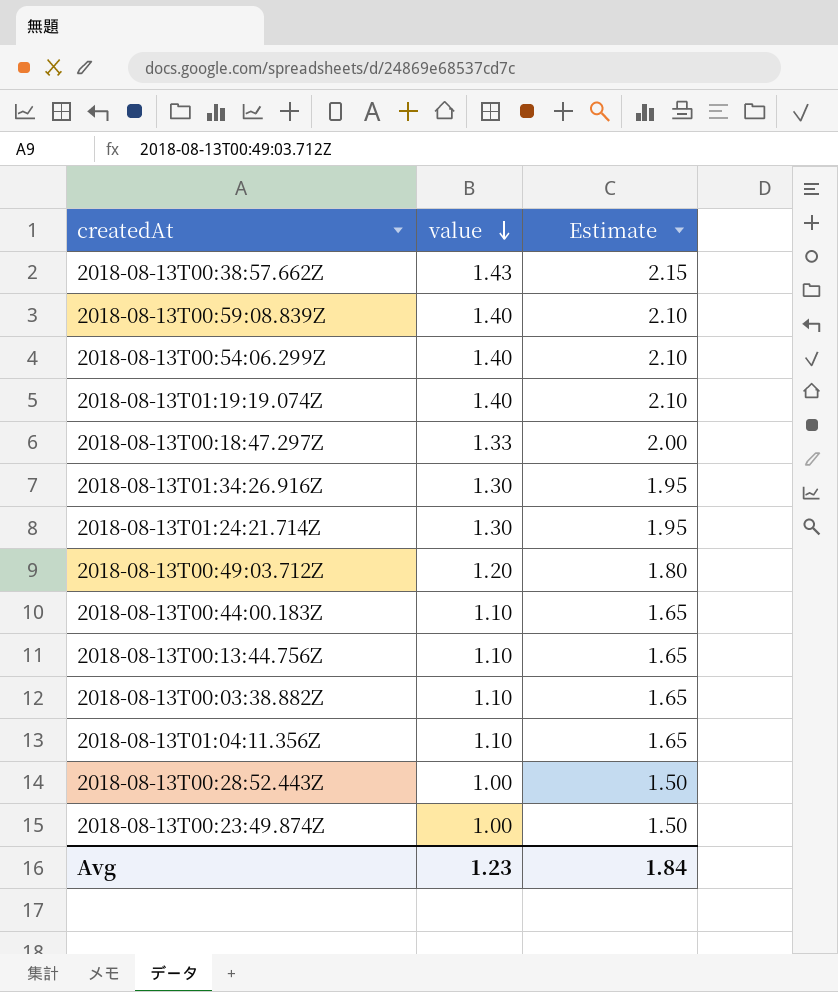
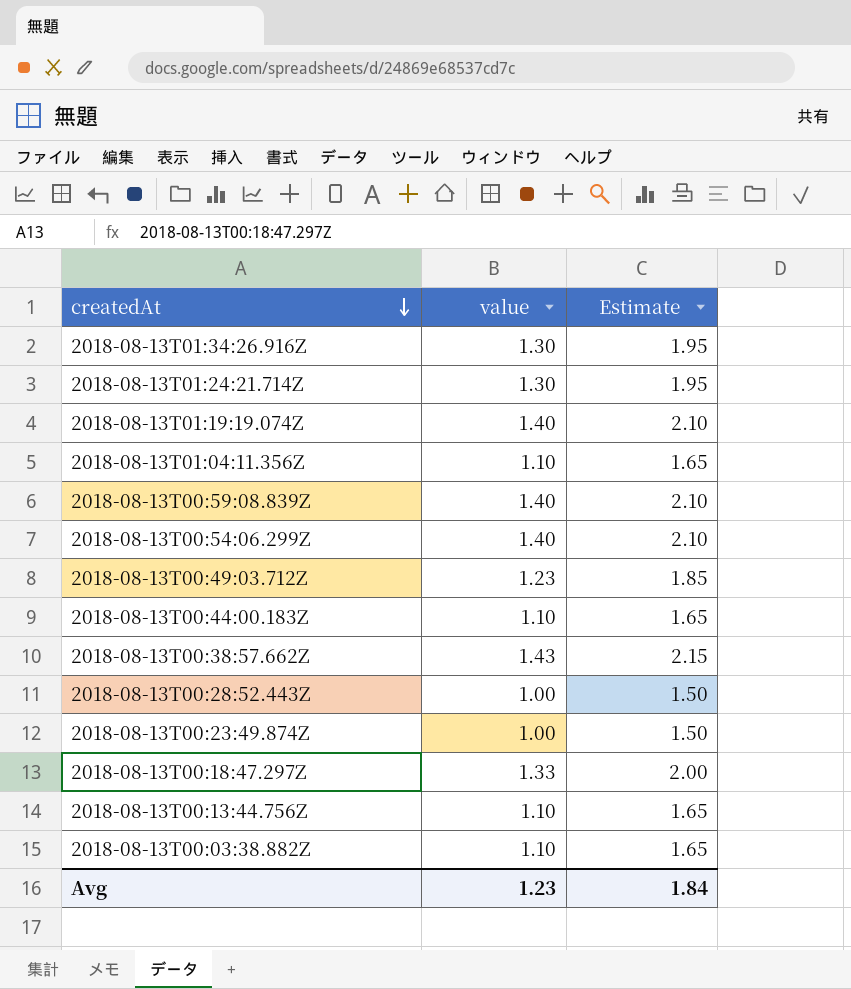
row order: value descending -> createdAt descending
2018-08-13T00:49:03.712Z | value: 1.20 -> 1.23
2018-08-13T00:49:03.712Z | Estimate: 1.80 -> 1.85

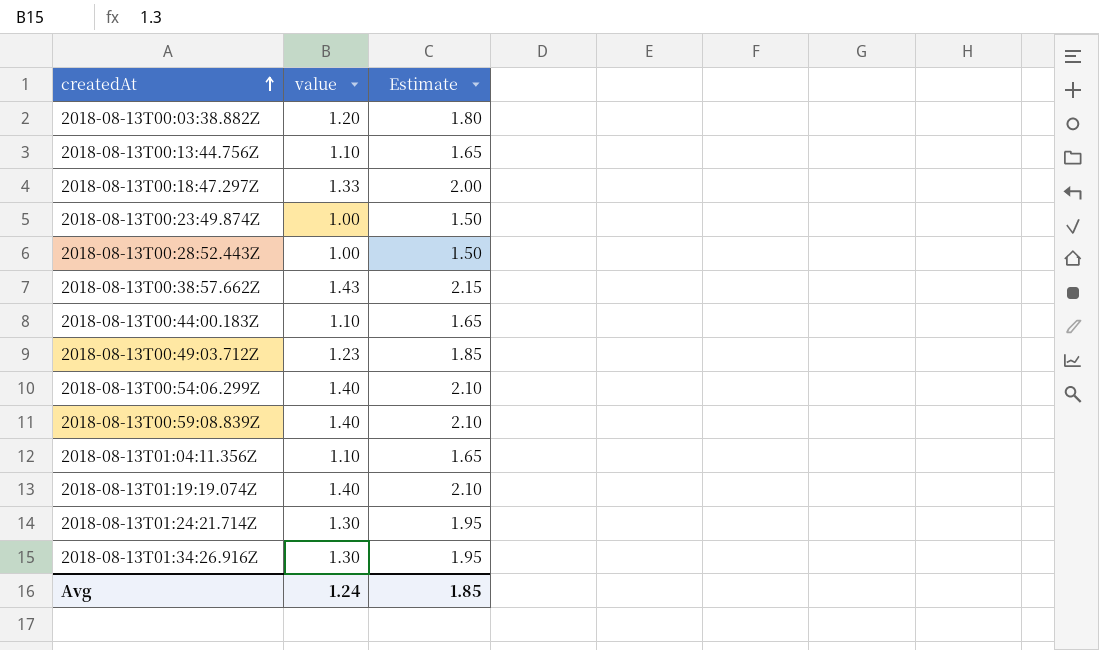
row order: createdAt descending -> createdAt ascending
2018-08-13T00:03:38.882Z | value: 1.10 -> 1.20
2018-08-13T00:03:38.882Z | Estimate: 1.65 -> 1.80
Avg | value: 1.23 -> 1.24
Avg | Estimate: 1.84 -> 1.85

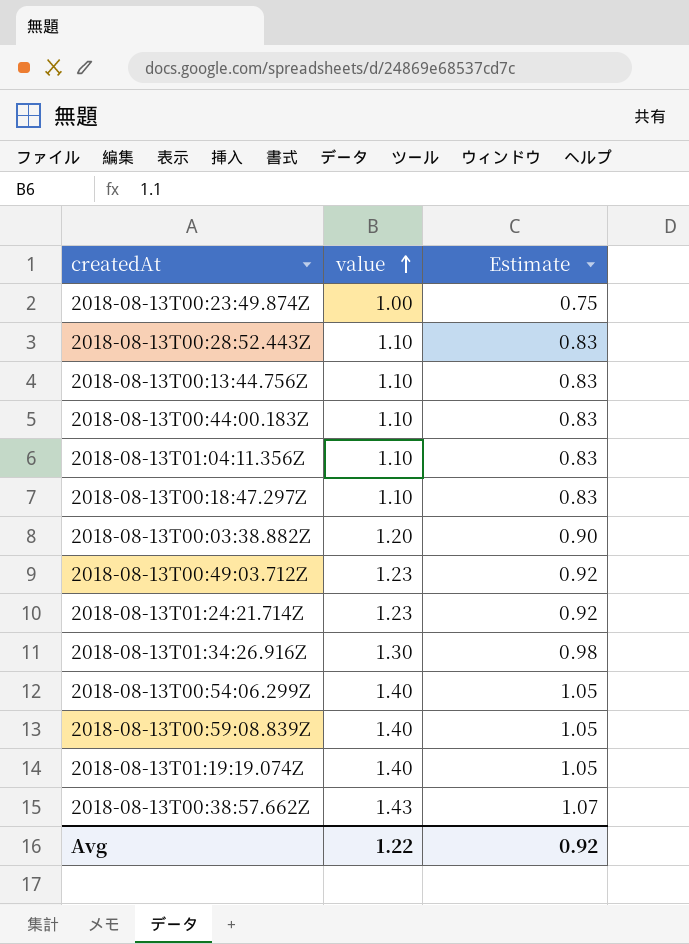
row order: createdAt ascending -> value ascending
column Estimate | formula: [value] * 1.5 -> [value] * 0.75
2018-08-13T00:28:52.443Z | value: 1.00 -> 1.10
2018-08-13T00:18:47.297Z | value: 1.33 -> 1.10
2018-08-13T01:24:21.714Z | value: 1.30 -> 1.23
Avg | value: 1.24 -> 1.22
Avg | Estimate: 1.85 -> 0.92

